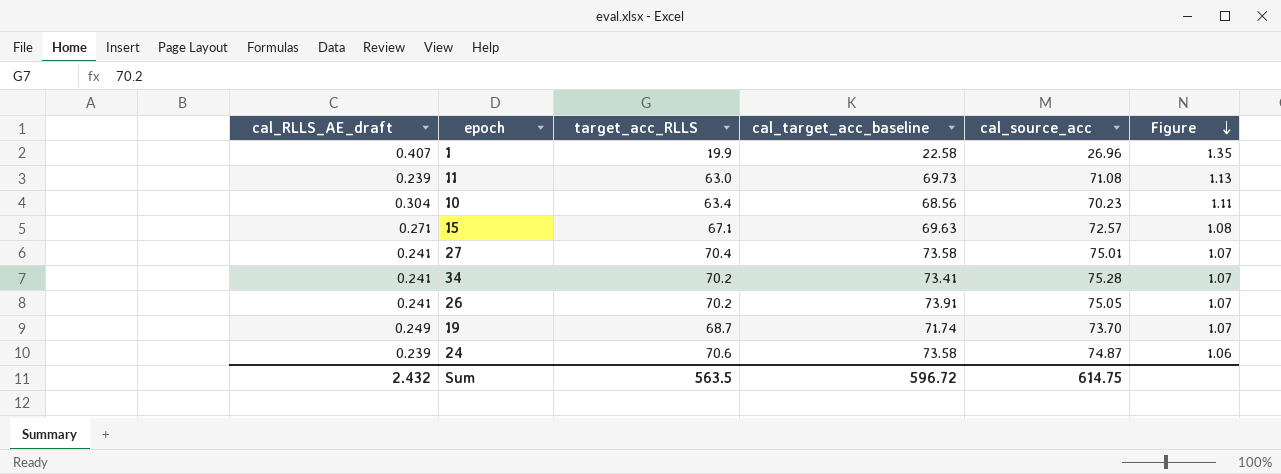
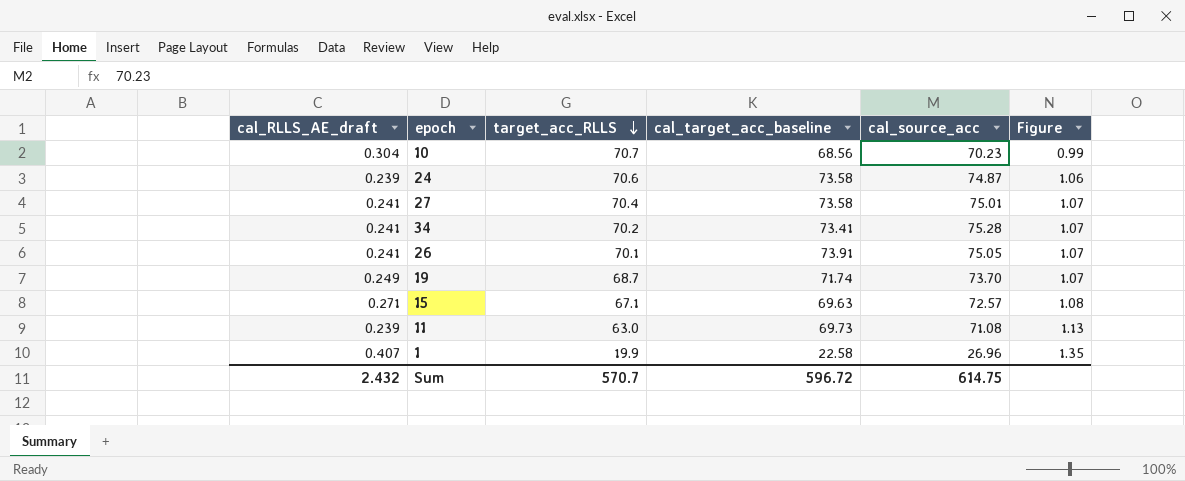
row order: Figure descending -> target_acc_RLLS descending
10 | target_acc_RLLS: 63.4 -> 70.7
10 | Figure: 1.11 -> 0.99
26 | target_acc_RLLS: 70.2 -> 70.1
Sum | target_acc_RLLS: 563.5 -> 570.7

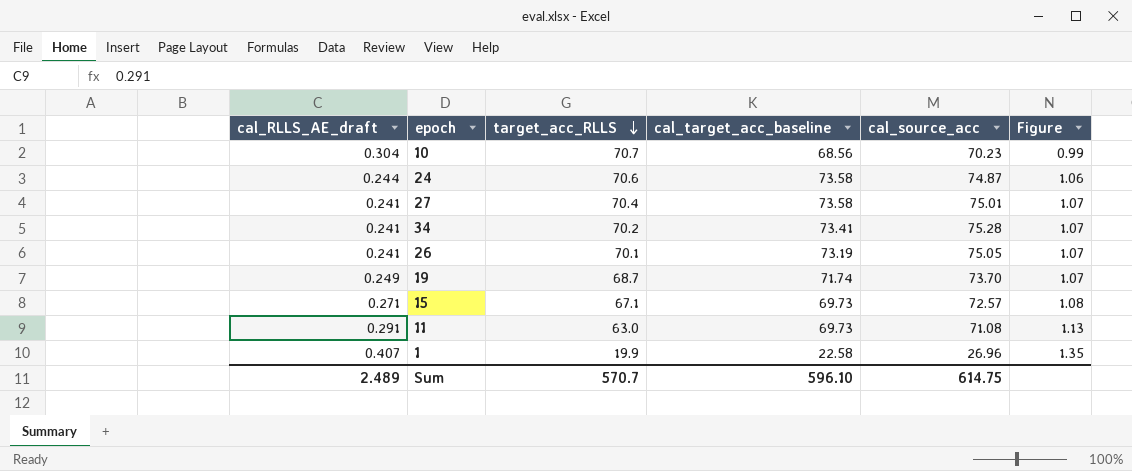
24 | cal_RLLS_AE_draft: 0.239 -> 0.244
26 | cal_target_acc_baseline: 73.91 -> 73.19
15 | cal_target_acc_baseline: 69.63 -> 69.73
11 | cal_RLLS_AE_draft: 0.239 -> 0.291
Sum | cal_RLLS_AE_draft: 2.432 -> 2.489
Sum | cal_target_acc_baseline: 596.72 -> 596.10

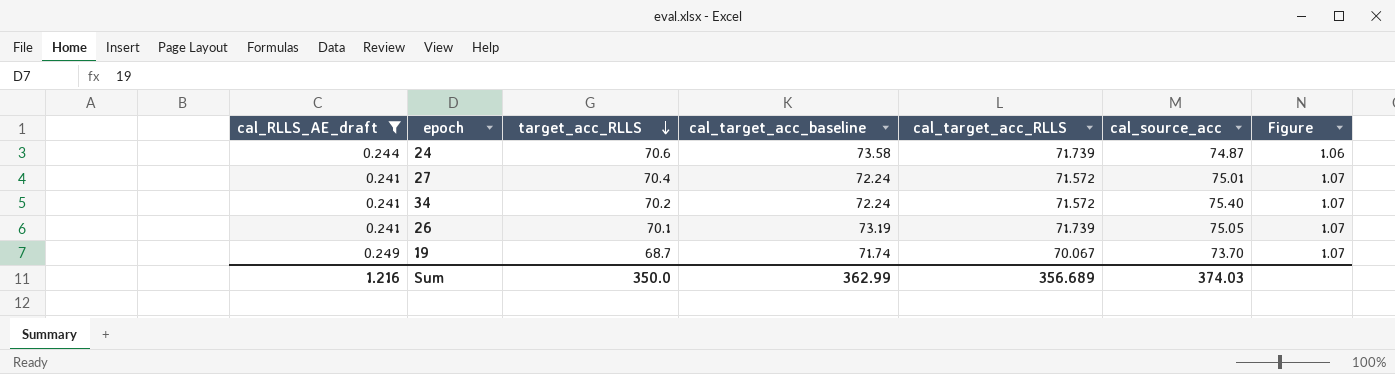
filter: none -> cal_RLLS_AE_draft <= 0.249
column cal_target_acc_RLLS | position: none -> 5
27 | cal_target_acc_baseline: 73.58 -> 72.24
34 | cal_target_acc_baseline: 73.41 -> 72.24
34 | cal_source_acc: 75.28 -> 75.40
Sum | cal_RLLS_AE_draft: 2.489 -> 1.216
Sum | target_acc_RLLS: 570.7 -> 350.0
Sum | cal_target_acc_baseline: 596.10 -> 362.99
Sum | cal_source_acc: 614.75 -> 374.03

